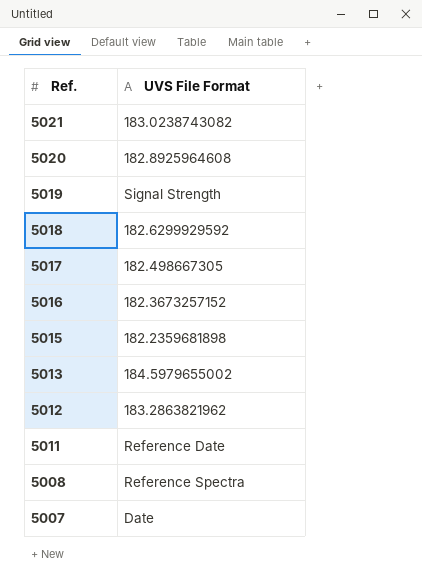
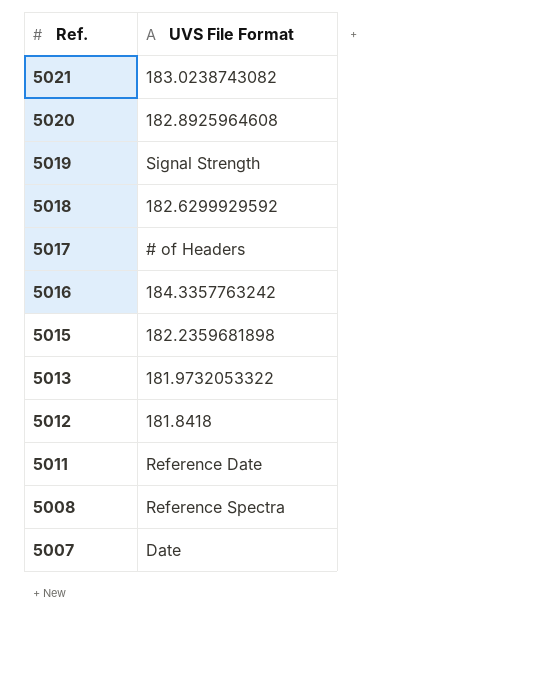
5017 | UVS File Format: 182.498667305 -> # of Headers
5016 | UVS File Format: 182.3673257152 -> 184.3357763242
5013 | UVS File Format: 184.5979655002 -> 181.9732053322
5012 | UVS File Format: 183.2863821962 -> 181.8418

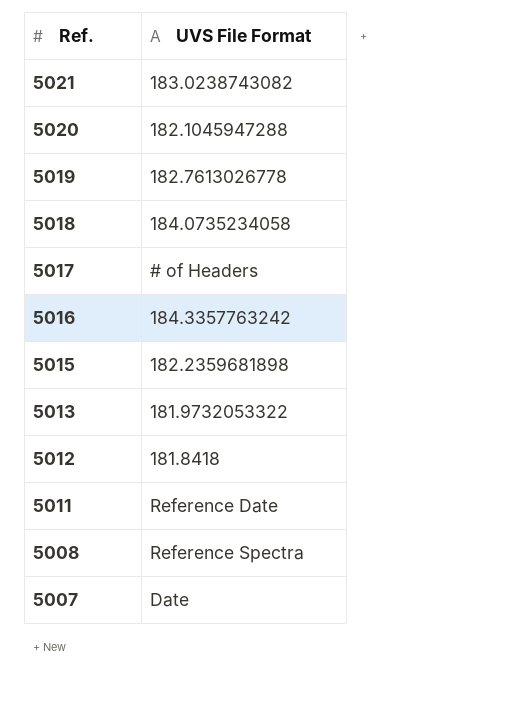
5020 | UVS File Format: 182.8925964608 -> 182.1045947288
5019 | UVS File Format: Signal Strength -> 182.7613026778
5018 | UVS File Format: 182.6299929592 -> 184.0735234058

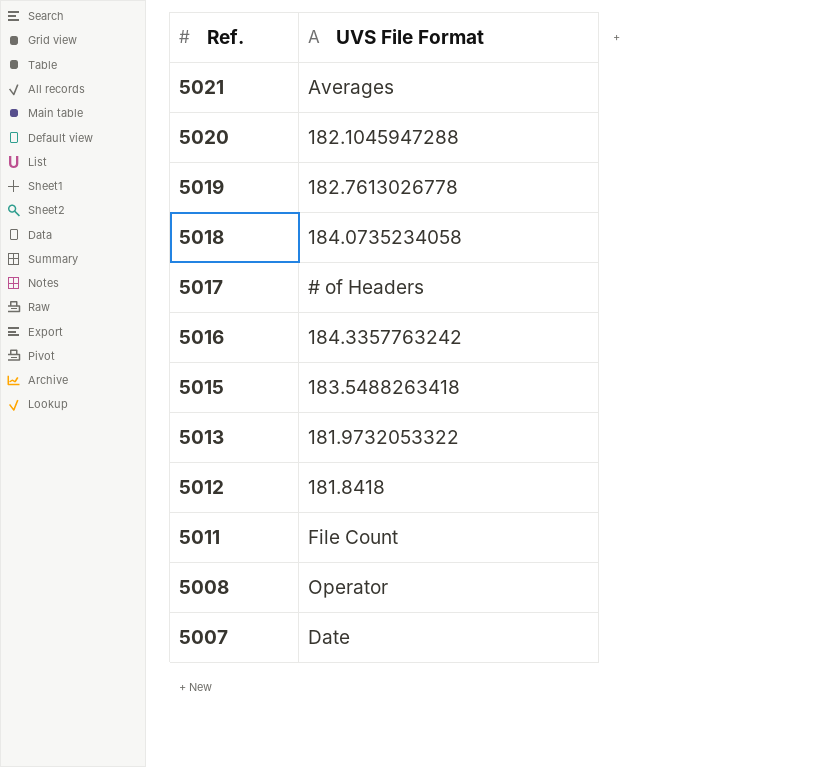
5021 | UVS File Format: 183.0238743082 -> Averages
5015 | UVS File Format: 182.2359681898 -> 183.5488263418
5011 | UVS File Format: Reference Date -> File Count
5008 | UVS File Format: Reference Spectra -> Operator

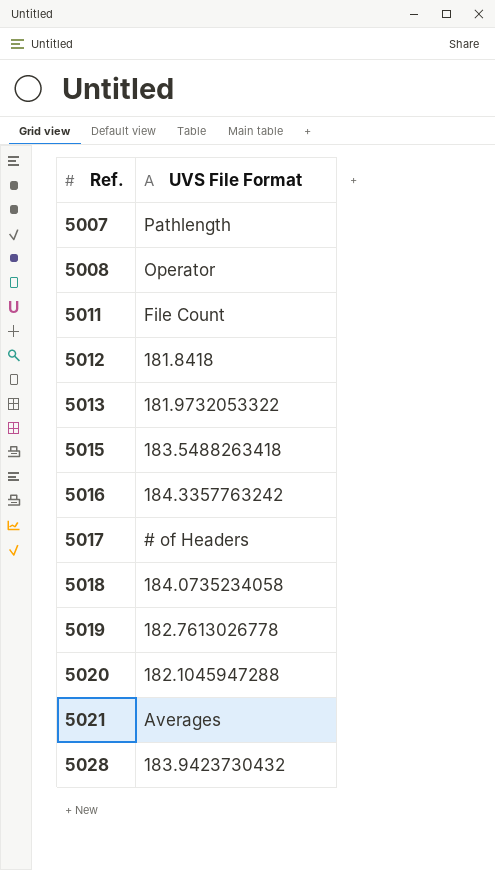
row order: Ref. descending -> Ref. ascending
5007 | UVS File Format: Date -> Pathlength
row 5028: none -> 183.9423730432

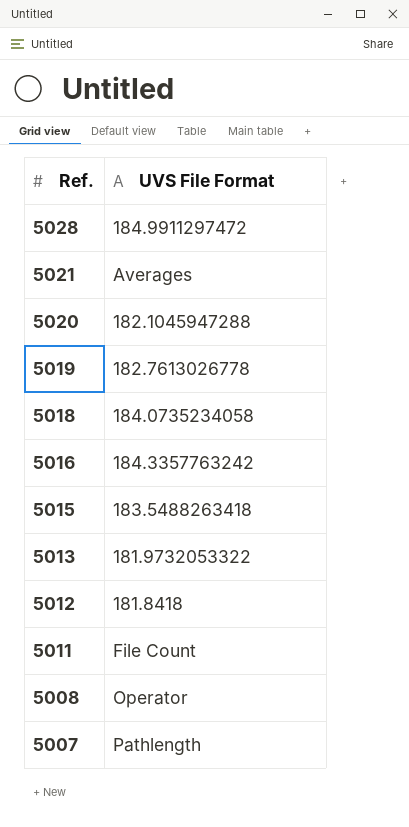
row order: Ref. ascending -> Ref. descending
row 5017: # of Headers -> none
5028 | UVS File Format: 183.9423730432 -> 184.9911297472

